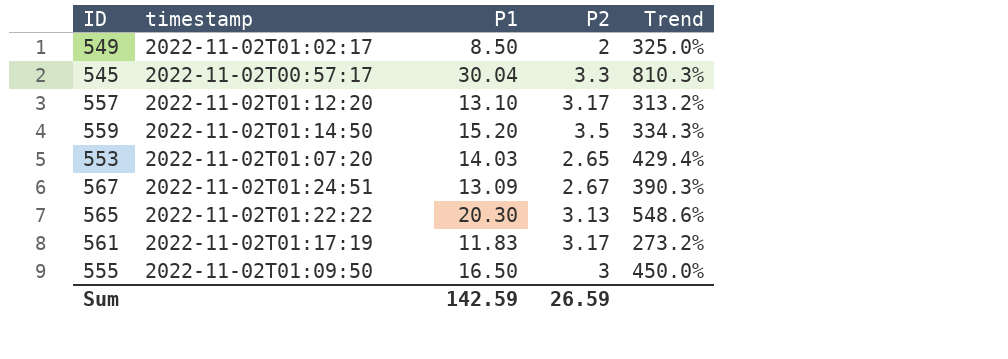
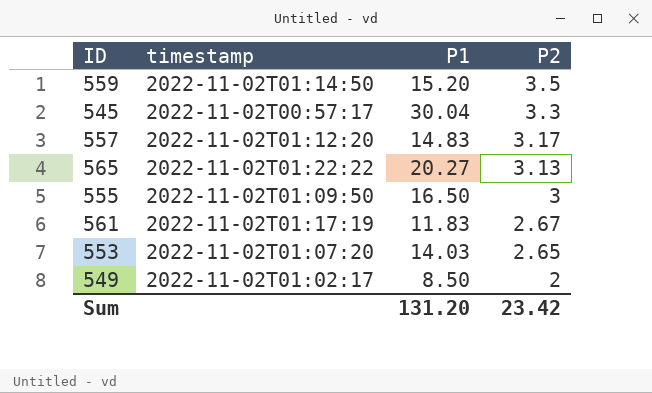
row order: none -> P2 descending
column Trend | formula: ([P1] - [P2]) / [P2] -> none
row 567: 2022-11-02T01:24:51 | 13.09 | 2.67 | 390.3% -> none
557 | P1: 13.10 -> 14.83
565 | P1: 20.30 -> 20.27
561 | P2: 3.17 -> 2.67
Sum | P1: 142.59 -> 131.20
Sum | P2: 26.59 -> 23.42

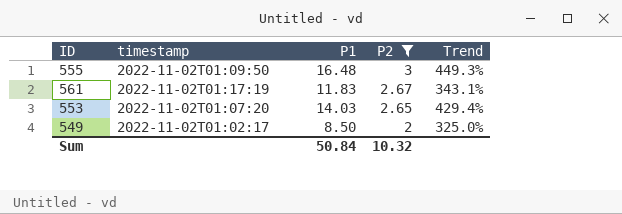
filter: none -> P2 <= 3
column Trend | formula: none -> ([P1] - [P2]) / [P2]
555 | P1: 16.50 -> 16.48
Sum | P1: 131.20 -> 50.84
Sum | P2: 23.42 -> 10.32

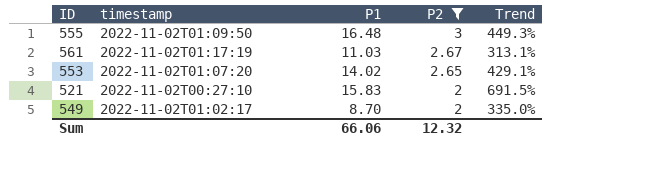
561 | P1: 11.83 -> 11.03
561 | Trend: 343.1% -> 313.1%
553 | P1: 14.03 -> 14.02
553 | Trend: 429.4% -> 429.1%
row 521: none -> 2022-11-02T00:27:10 | 15.83 | 2 | 691.5%
549 | P1: 8.50 -> 8.70
549 | Trend: 325.0% -> 335.0%
Sum | P1: 50.84 -> 66.06
Sum | P2: 10.32 -> 12.32

